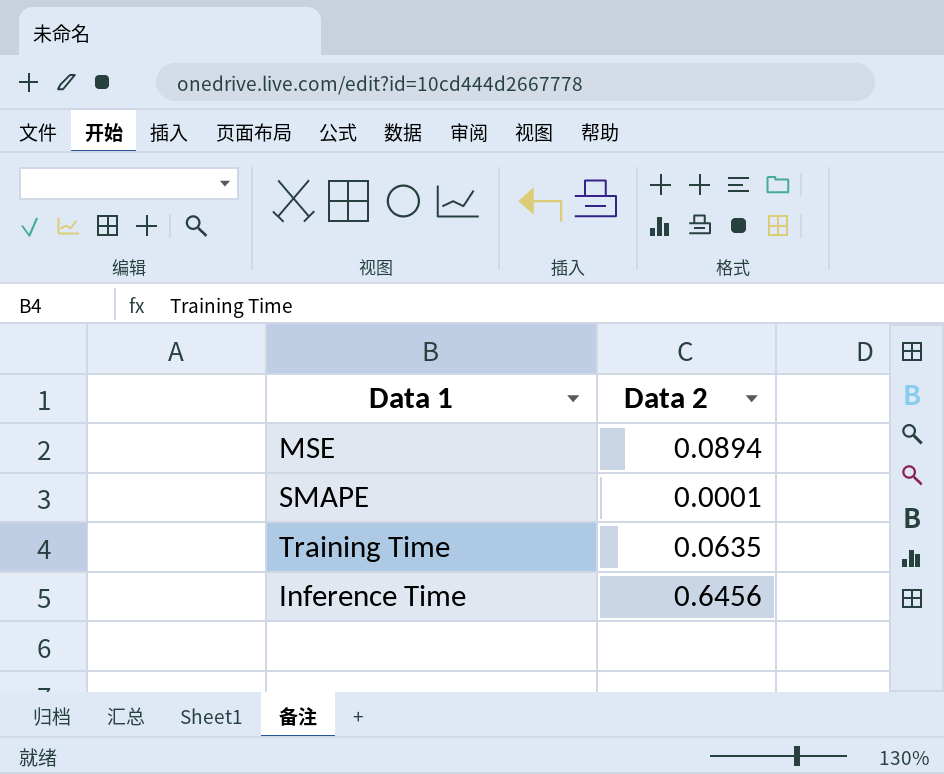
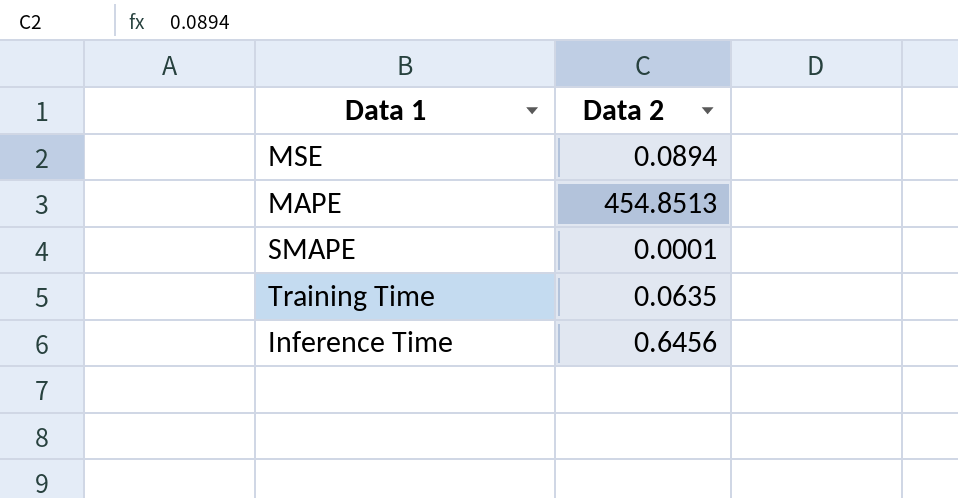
row MAPE: none -> 454.8513

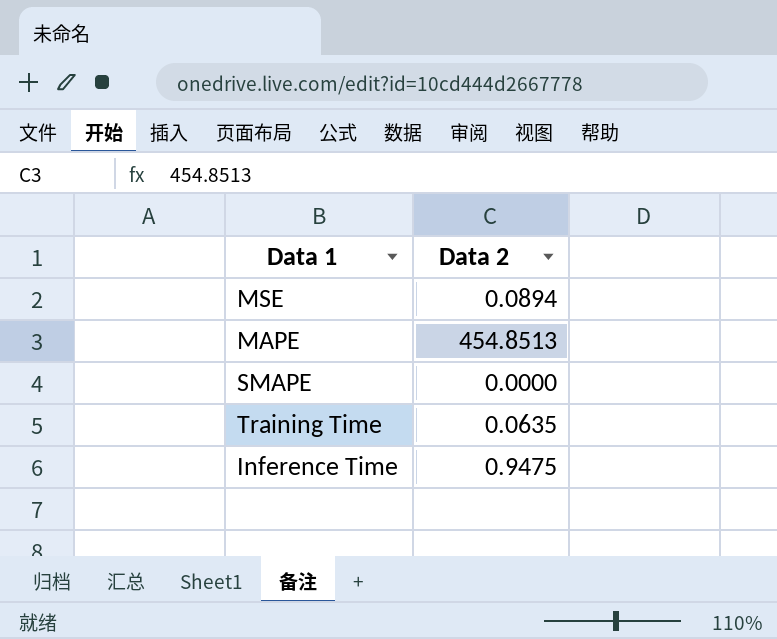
SMAPE | Data 2: 0.0001 -> 0.0000
Inference Time | Data 2: 0.6456 -> 0.9475

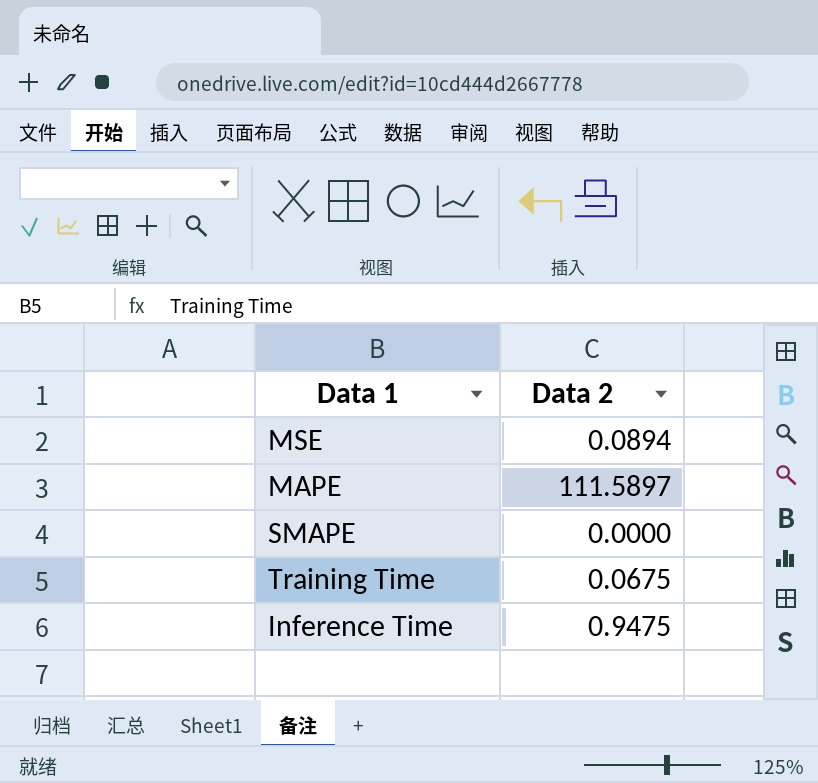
MAPE | Data 2: 454.8513 -> 111.5897
Training Time | Data 2: 0.0635 -> 0.0675

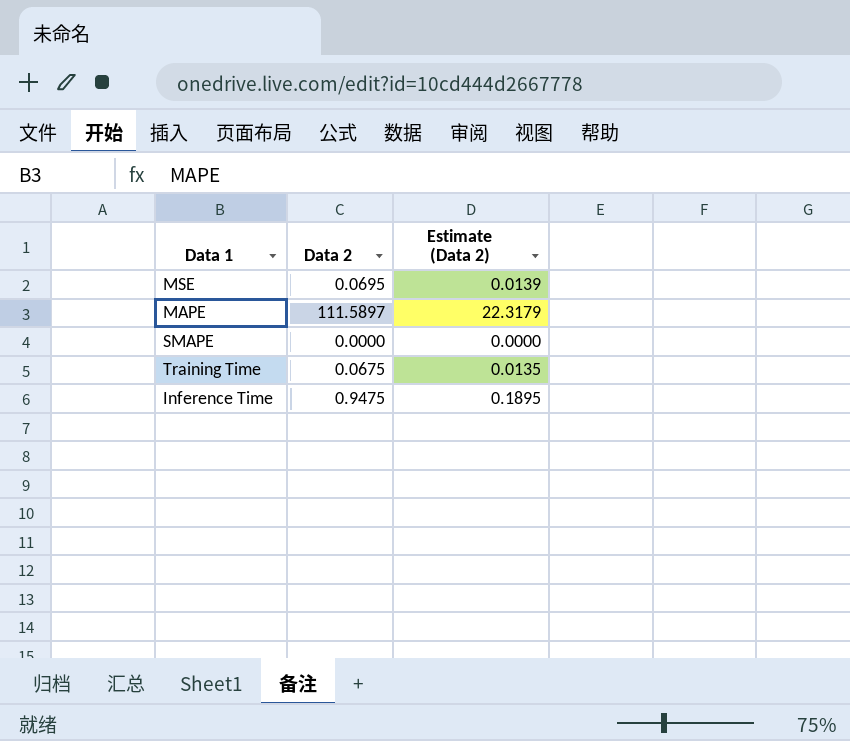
column Estimate (Data 2) | formula: none -> [Data 2] * 0.2
MSE | Data 2: 0.0894 -> 0.0695

